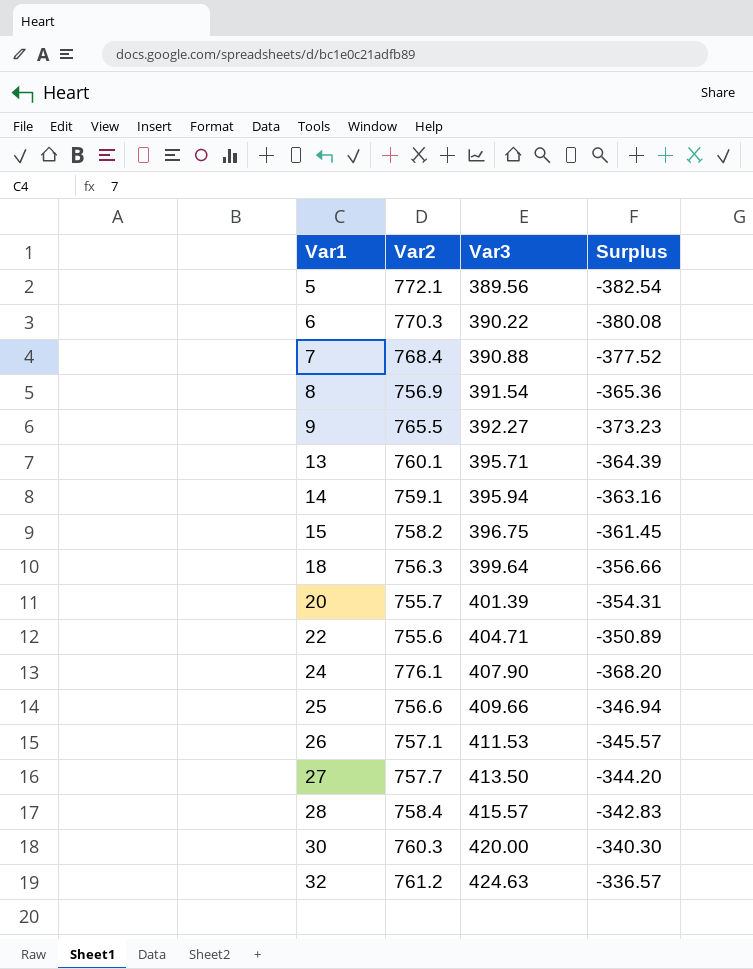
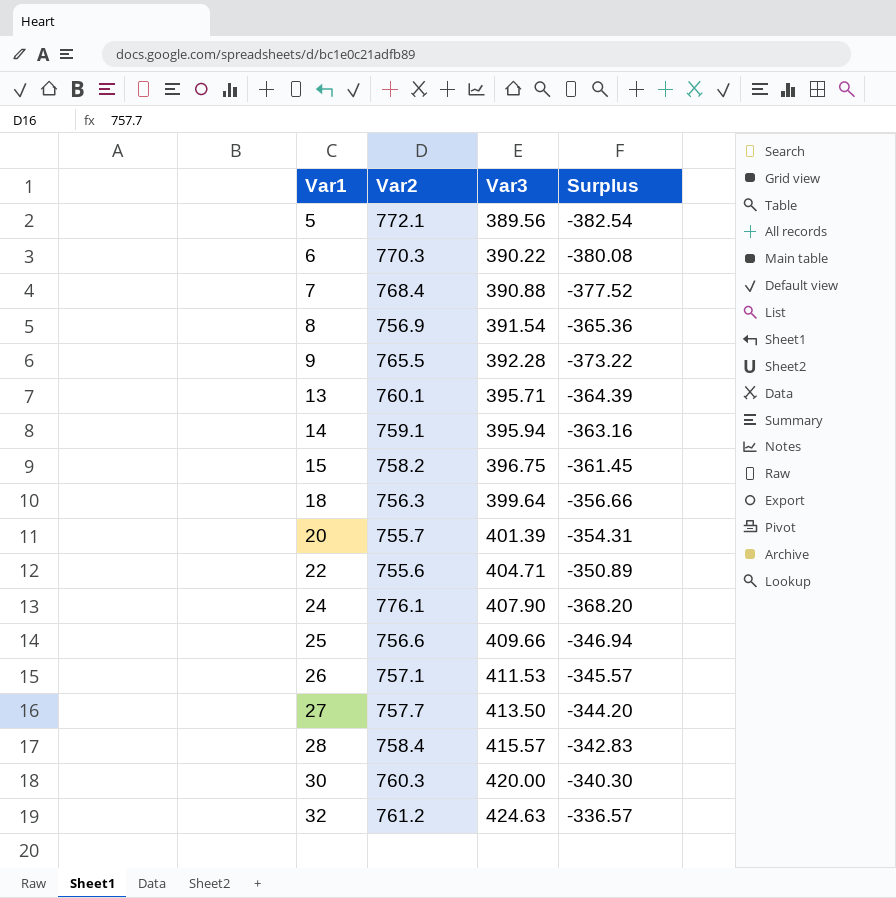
9 | Var3: 392.27 -> 392.28
9 | Surplus: -373.23 -> -373.22

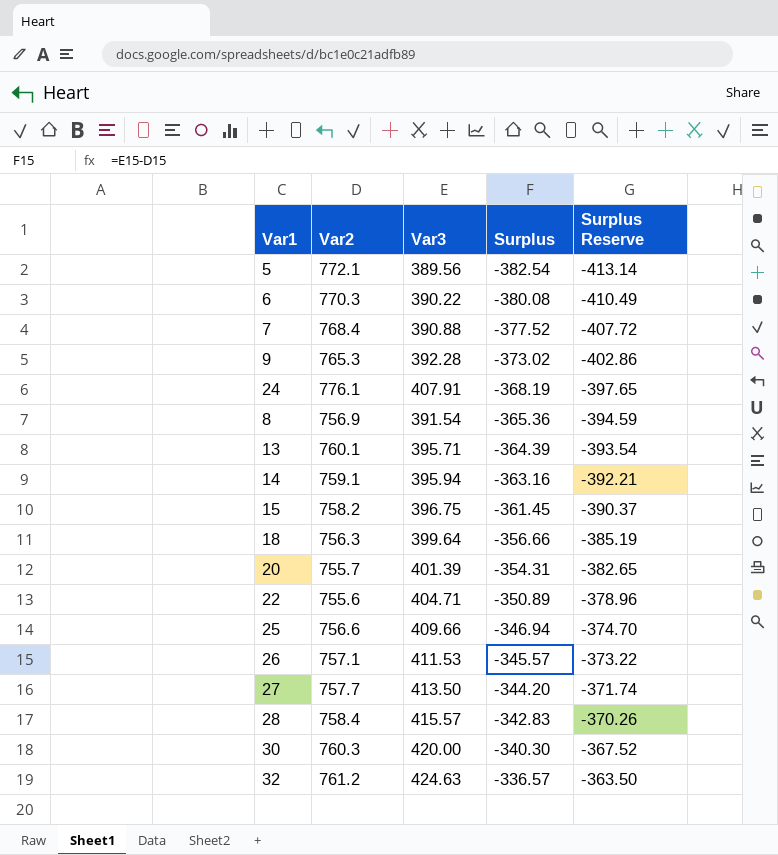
row order: Var1 ascending -> Surplus ascending
column Surplus Reserve | formula: none -> [Surplus] * 1.08
9 | Var2: 765.5 -> 765.3
9 | Surplus: -373.22 -> -373.02
24 | Var3: 407.90 -> 407.91
24 | Surplus: -368.20 -> -368.19

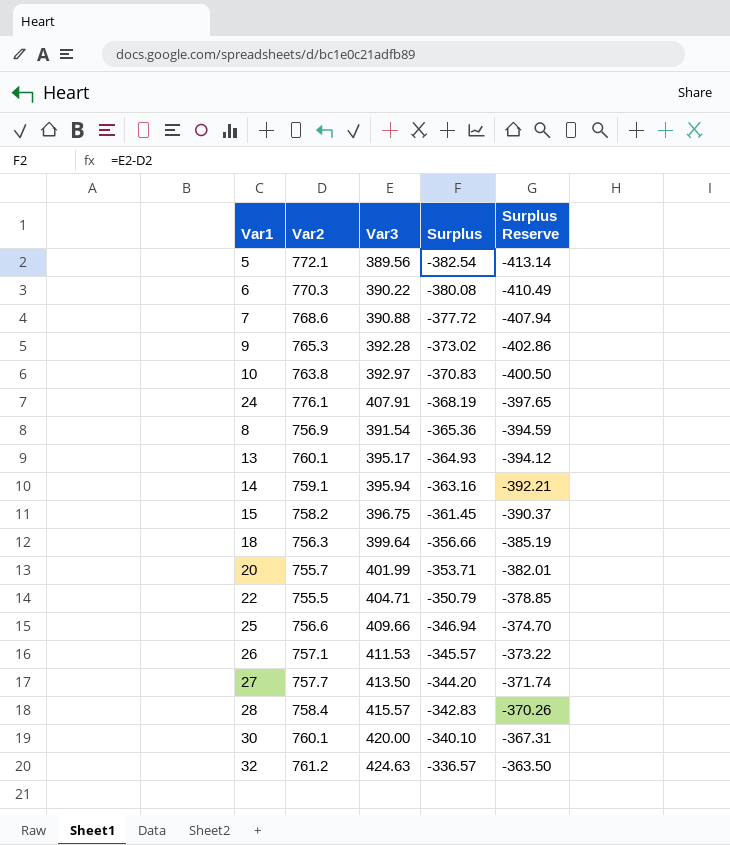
7 | Var2: 768.4 -> 768.6
7 | Surplus: -377.52 -> -377.72
7 | Surplus Reserve: -407.72 -> -407.94
row 10: none -> 763.8 | 392.97 | -370.83 | -400.50
13 | Var3: 395.71 -> 395.17
13 | Surplus: -364.39 -> -364.93
13 | Surplus Reserve: -393.54 -> -394.12
20 | Var3: 401.39 -> 401.99
20 | Surplus: -354.31 -> -353.71
20 | Surplus Reserve: -382.65 -> -382.01
22 | Var2: 755.6 -> 755.5
22 | Surplus: -350.89 -> -350.79
22 | Surplus Reserve: -378.96 -> -378.85
30 | Var2: 760.3 -> 760.1
30 | Surplus: -340.30 -> -340.10
30 | Surplus Reserve: -367.52 -> -367.31

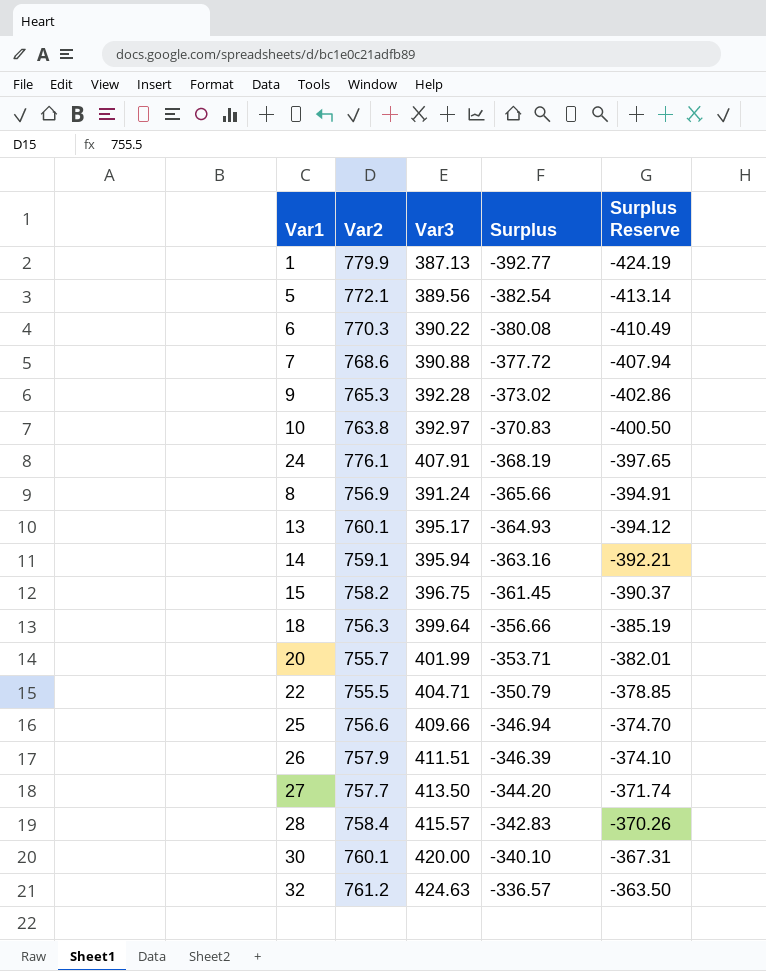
row 1: none -> 779.9 | 387.13 | -392.77 | -424.19
8 | Var3: 391.54 -> 391.24
8 | Surplus: -365.36 -> -365.66
8 | Surplus Reserve: -394.59 -> -394.91
26 | Var2: 757.1 -> 757.9
26 | Var3: 411.53 -> 411.51
26 | Surplus: -345.57 -> -346.39
26 | Surplus Reserve: -373.22 -> -374.10

